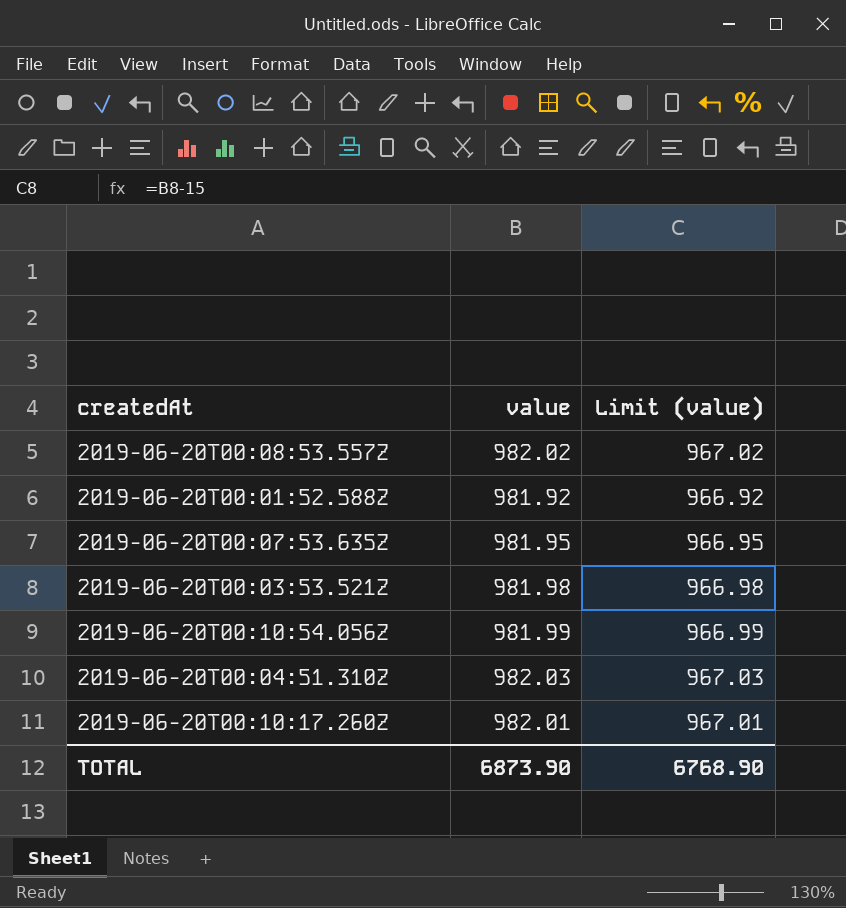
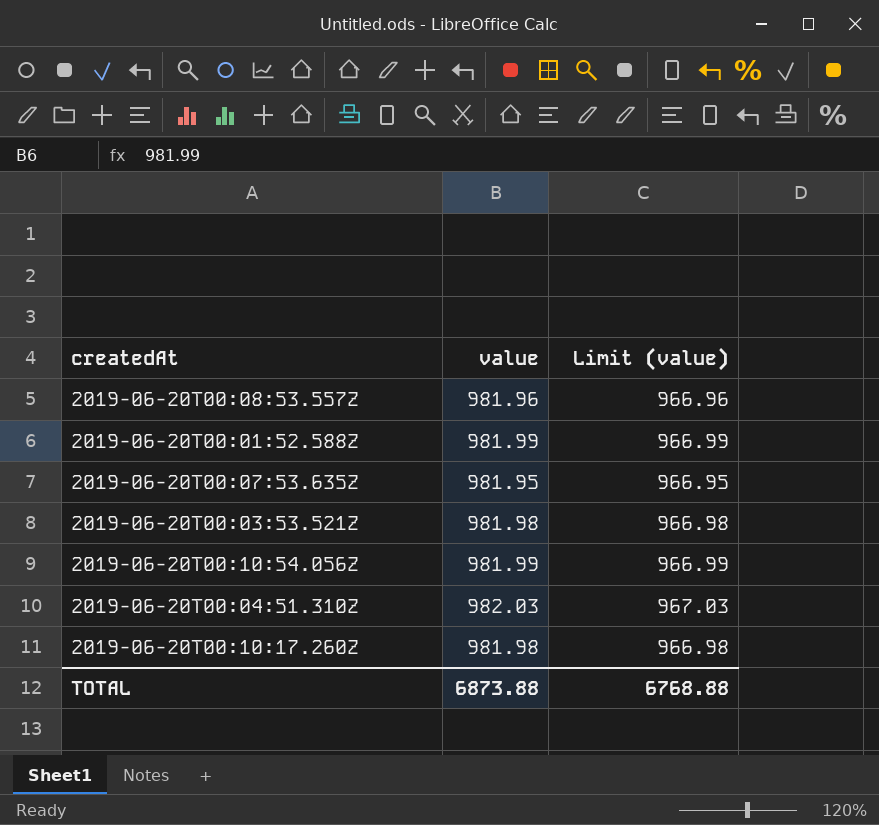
2019-06-20T00:08:53.557Z | value: 982.02 -> 981.96
2019-06-20T00:08:53.557Z | Limit (value): 967.02 -> 966.96
2019-06-20T00:01:52.588Z | value: 981.92 -> 981.99
2019-06-20T00:01:52.588Z | Limit (value): 966.92 -> 966.99
2019-06-20T00:10:17.260Z | value: 982.01 -> 981.98
2019-06-20T00:10:17.260Z | Limit (value): 967.01 -> 966.98
TOTAL | value: 6873.90 -> 6873.88
TOTAL | Limit (value): 6768.90 -> 6768.88

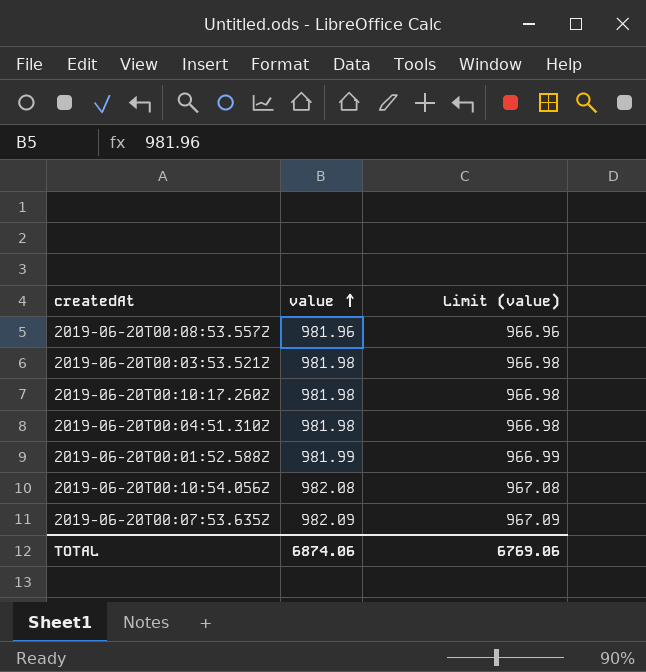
row order: none -> value ascending
2019-06-20T00:04:51.310Z | value: 982.03 -> 981.98
2019-06-20T00:04:51.310Z | Limit (value): 967.03 -> 966.98
2019-06-20T00:10:54.056Z | value: 981.99 -> 982.08
2019-06-20T00:10:54.056Z | Limit (value): 966.99 -> 967.08
2019-06-20T00:07:53.635Z | value: 981.95 -> 982.09
2019-06-20T00:07:53.635Z | Limit (value): 966.95 -> 967.09
TOTAL | value: 6873.88 -> 6874.06
TOTAL | Limit (value): 6768.88 -> 6769.06

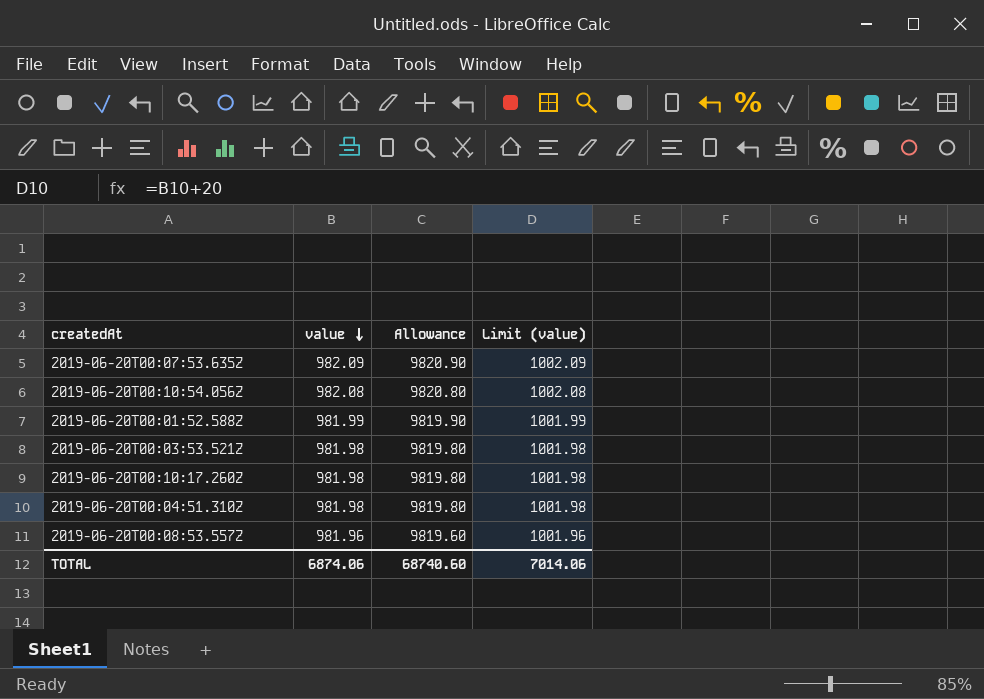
row order: value ascending -> value descending
column Allowance | formula: none -> [value] * 10
column Limit (value) | formula: [value] - 15 -> [value] + 20
TOTAL | Limit (value): 6769.06 -> 7014.06

